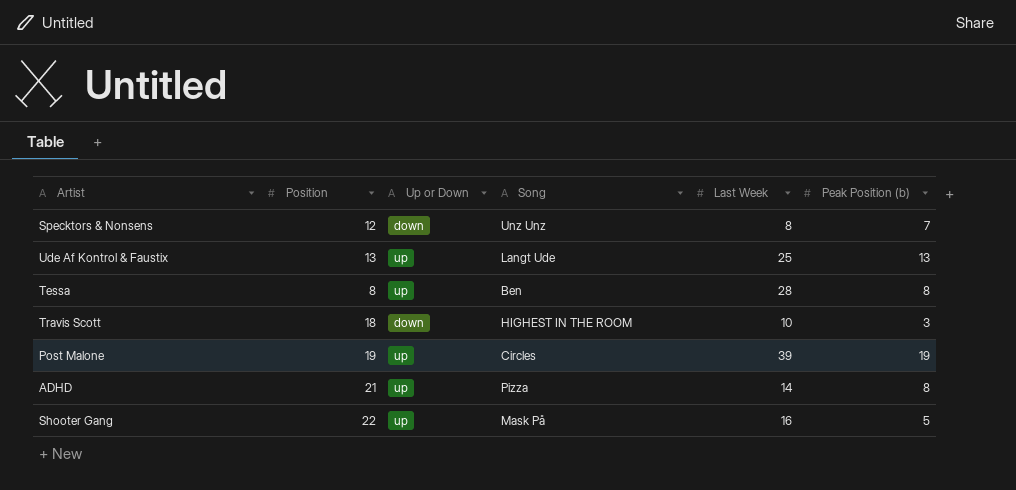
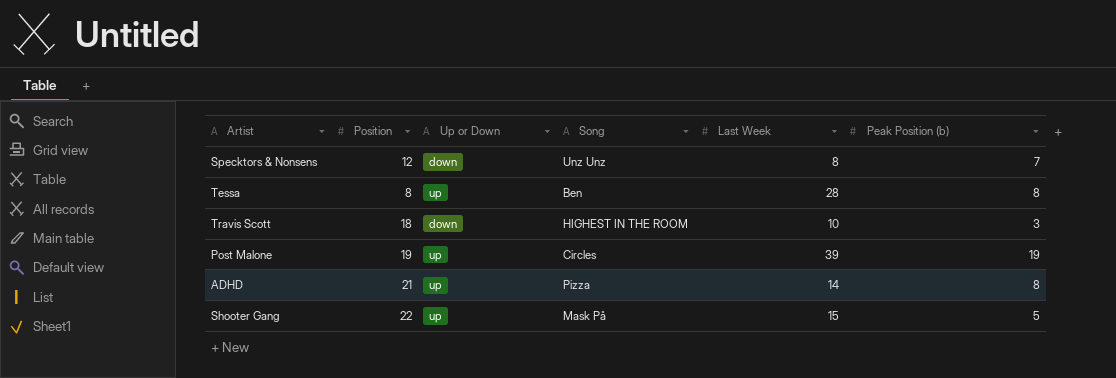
row Ude Af Kontrol & Faustix: 13 | up | Langt Ude | 25 | 13 -> none
Shooter Gang | Last Week: 16 -> 15

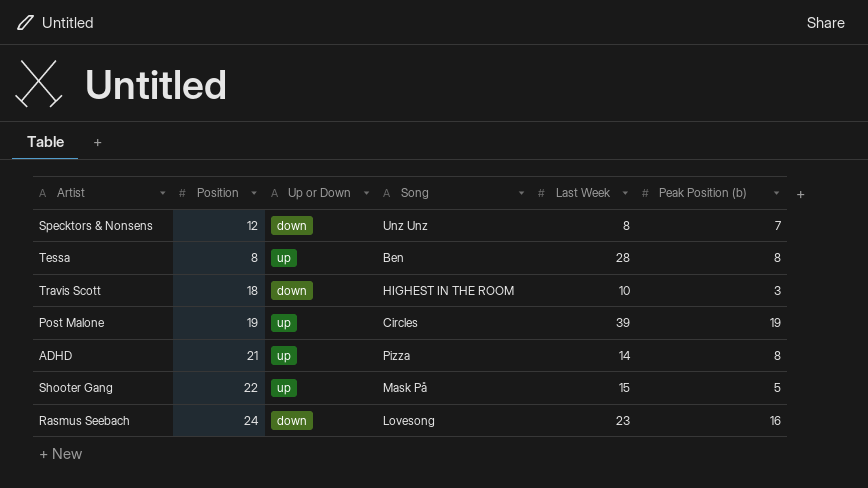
row Rasmus Seebach: none -> 24 | down | Lovesong | 23 | 16

